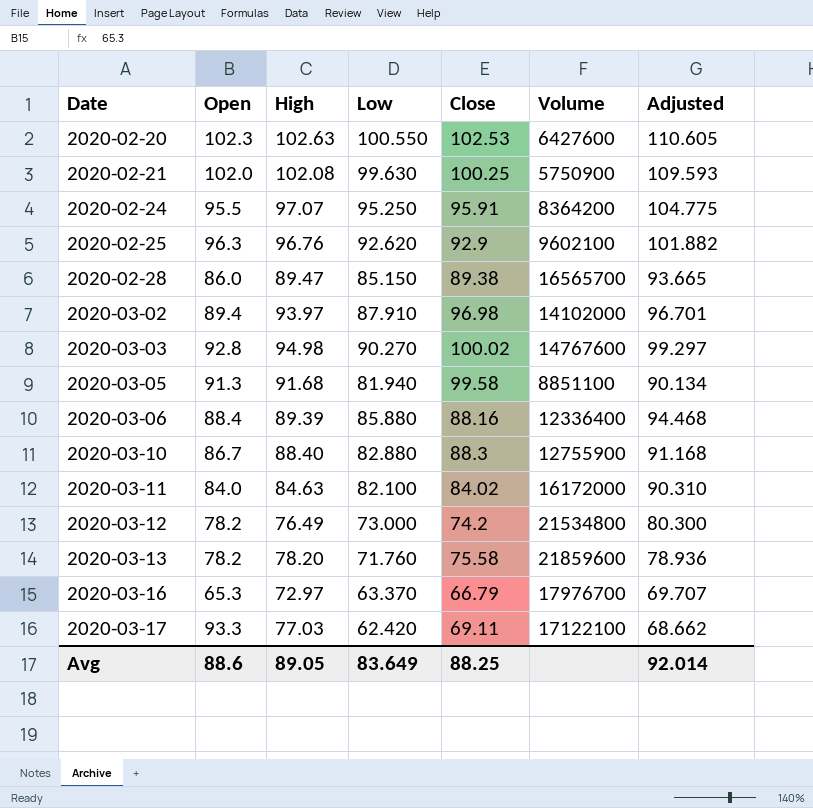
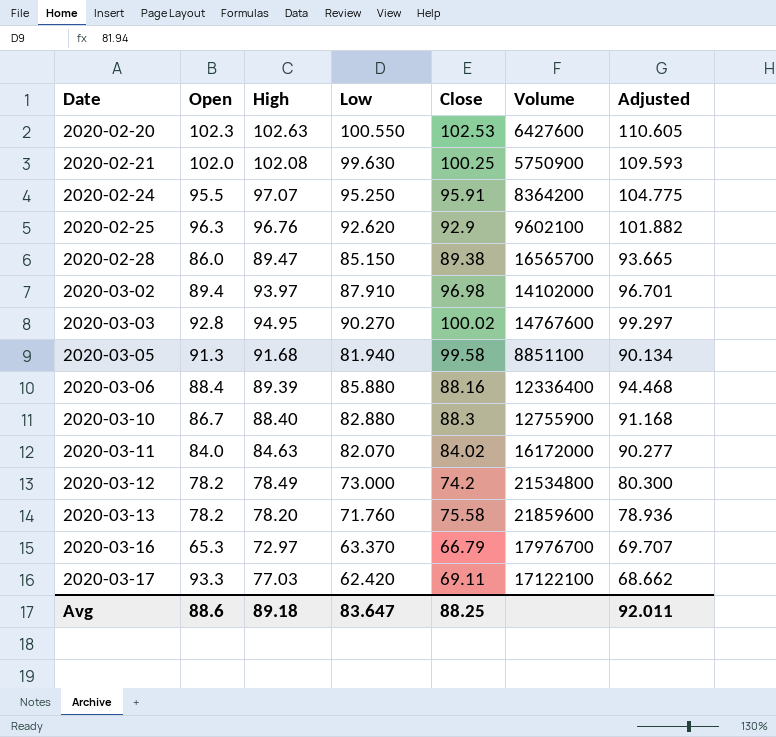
2020-03-03 | High: 94.98 -> 94.95
2020-03-11 | Low: 82.100 -> 82.070
2020-03-11 | Adjusted: 90.310 -> 90.277
2020-03-12 | High: 76.49 -> 78.49
Avg | High: 89.05 -> 89.18
Avg | Low: 83.649 -> 83.647
Avg | Adjusted: 92.014 -> 92.011

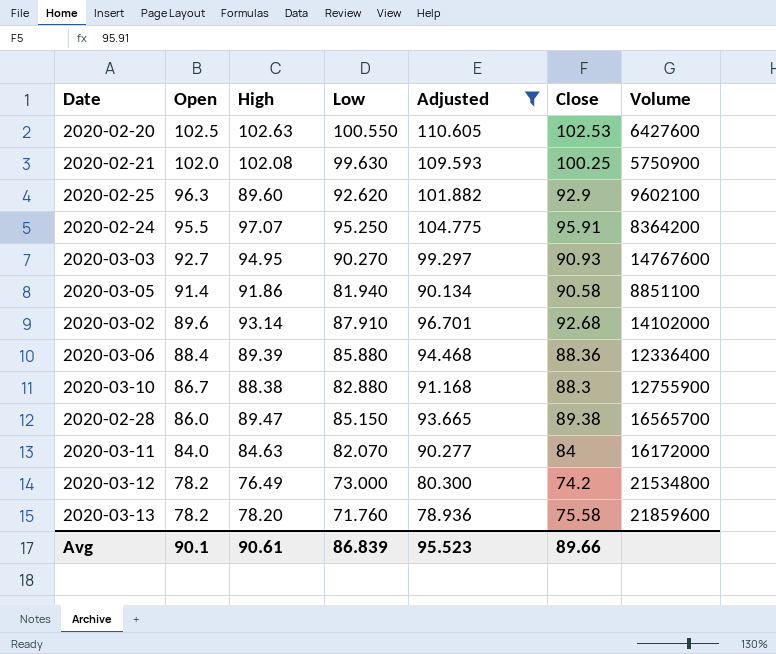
filter: none -> Adjusted >= 78.936
row order: Date ascending -> Open descending
column Adjusted | position: 7 -> 5
2020-02-20 | Open: 102.3 -> 102.5
2020-02-25 | High: 96.76 -> 89.60
2020-03-03 | Open: 92.8 -> 92.7
2020-03-03 | Close: 100.02 -> 90.93
2020-03-05 | Open: 91.3 -> 91.4
2020-03-05 | High: 91.68 -> 91.86
2020-03-05 | Close: 99.58 -> 90.58
2020-03-02 | Open: 89.4 -> 89.6
2020-03-02 | High: 93.97 -> 93.14
2020-03-02 | Close: 96.98 -> 92.68
2020-03-06 | Close: 88.16 -> 88.36
2020-03-10 | High: 88.40 -> 88.38
2020-03-11 | Close: 84.02 -> 84
2020-03-12 | High: 78.49 -> 76.49
Avg | Open: 88.6 -> 90.1
Avg | High: 89.18 -> 90.61
Avg | Low: 83.647 -> 86.839
Avg | Adjusted: 92.011 -> 95.523
Avg | Close: 88.25 -> 89.66

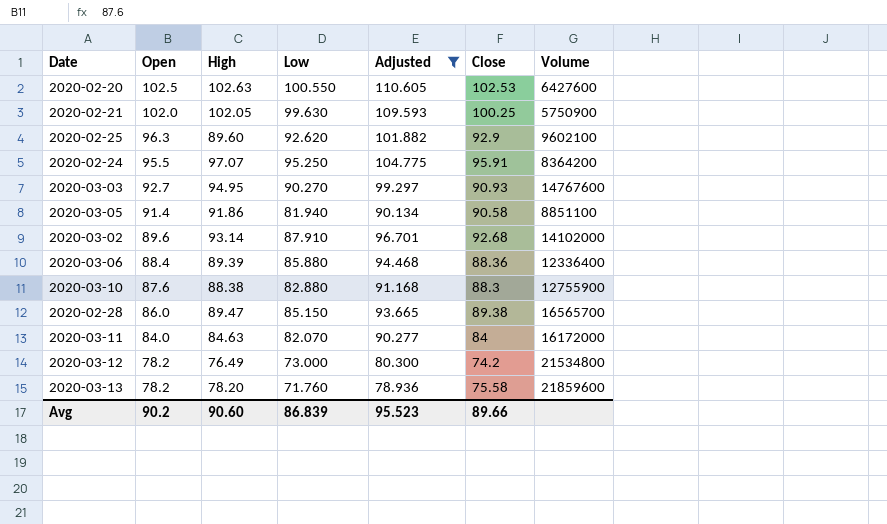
2020-02-21 | High: 102.08 -> 102.05
2020-03-10 | Open: 86.7 -> 87.6
Avg | Open: 90.1 -> 90.2
Avg | High: 90.61 -> 90.60

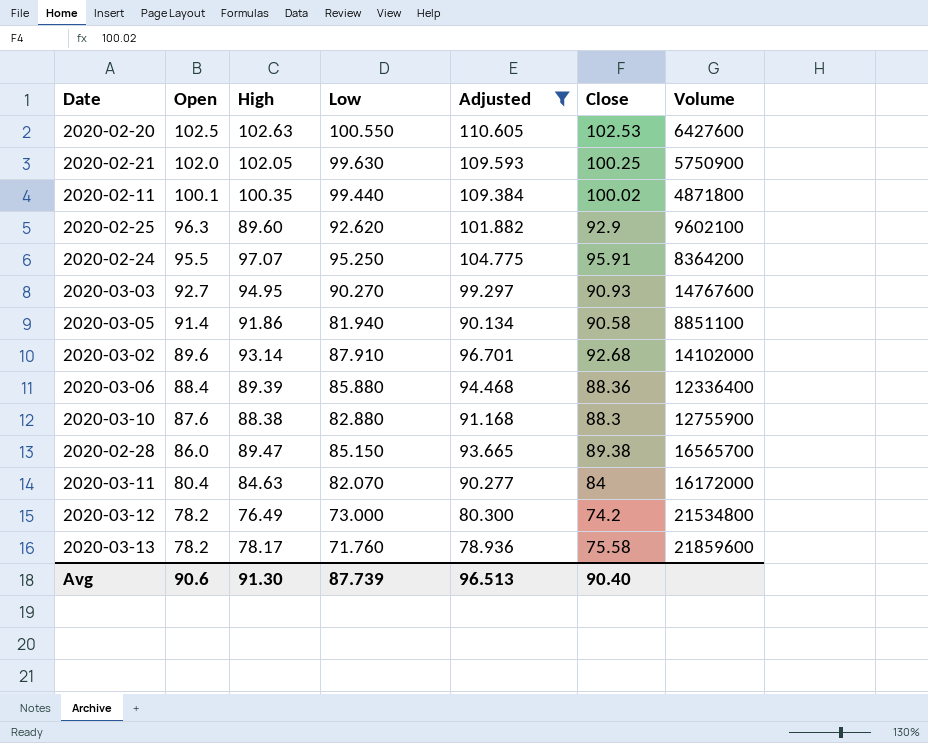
row 2020-02-11: none -> 100.1 | 100.35 | 99.440 | 109.384 | 100.02 | 4871800
2020-03-11 | Open: 84.0 -> 80.4
2020-03-13 | High: 78.20 -> 78.17
Avg | Open: 90.2 -> 90.6
Avg | High: 90.60 -> 91.30
Avg | Low: 86.839 -> 87.739
Avg | Adjusted: 95.523 -> 96.513
Avg | Close: 89.66 -> 90.40

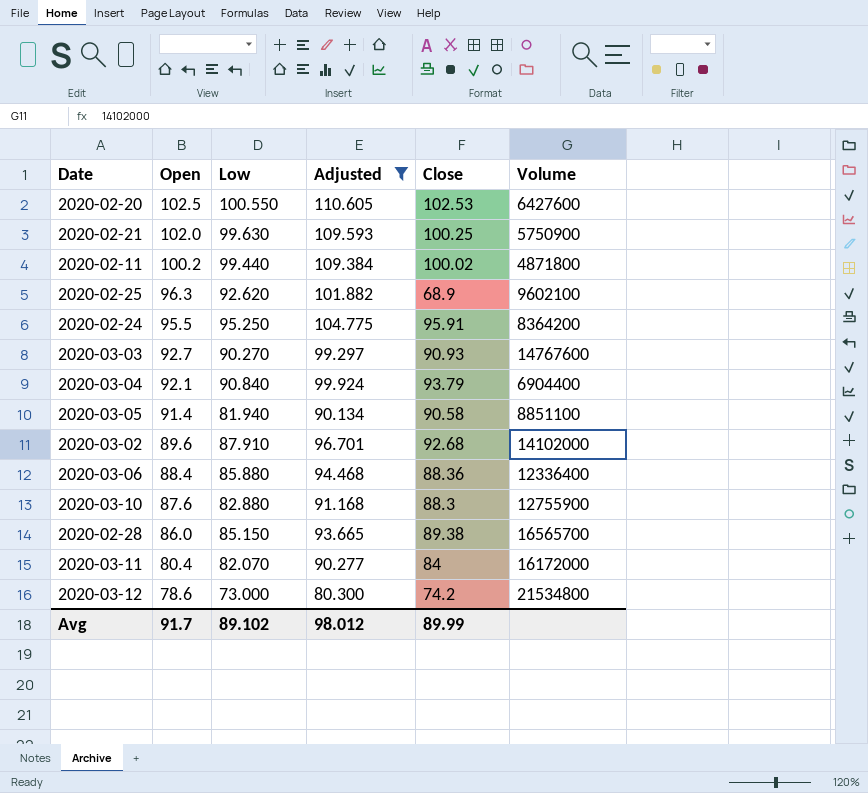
column High | position: 3 -> none
row 2020-03-13: 78.2 | 78.17 | 71.760 | 78.936 | 75.58 | 21859600 -> none
2020-02-11 | Open: 100.1 -> 100.2
2020-02-25 | Close: 92.9 -> 68.9
row 2020-03-04: none -> 92.1 | 90.840 | 99.924 | 93.79 | 6904400
2020-03-12 | Open: 78.2 -> 78.6
Avg | Open: 90.6 -> 91.7
Avg | Low: 87.739 -> 89.102
Avg | Adjusted: 96.513 -> 98.012
Avg | Close: 90.40 -> 89.99

